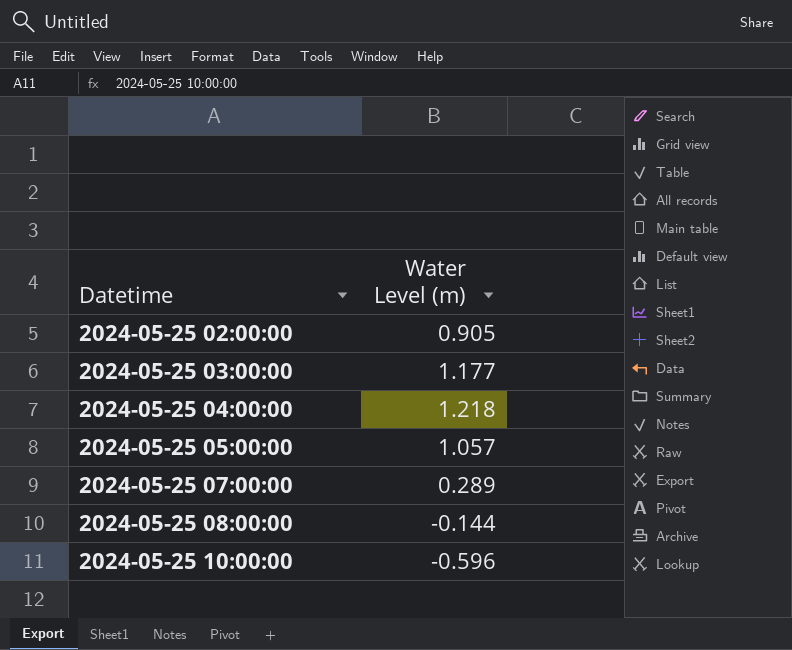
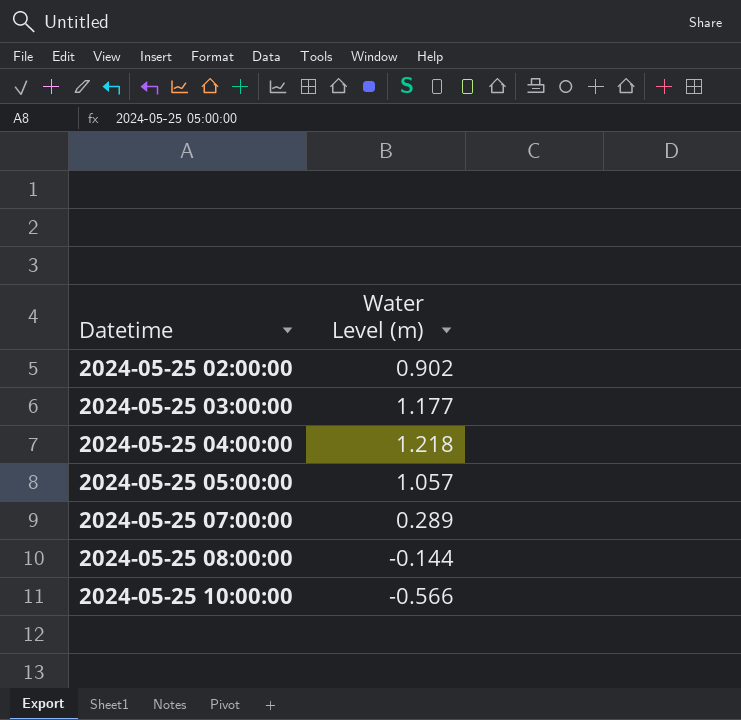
2024-05-25 02:00:00 | Water Level (m): 0.905 -> 0.902
2024-05-25 10:00:00 | Water Level (m): -0.596 -> -0.566

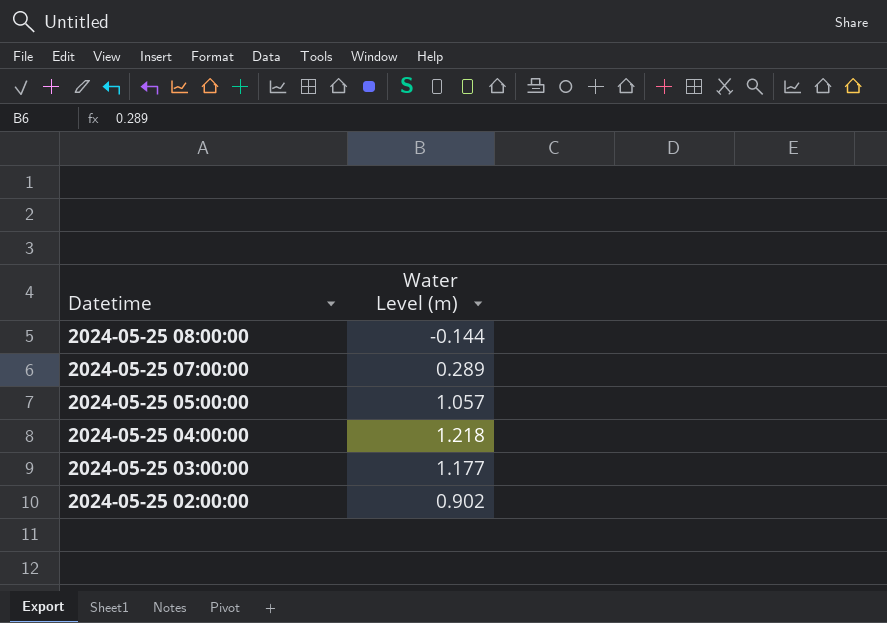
row order: Datetime ascending -> Datetime descending
row 2024-05-25 10:00:00: -0.566 -> none

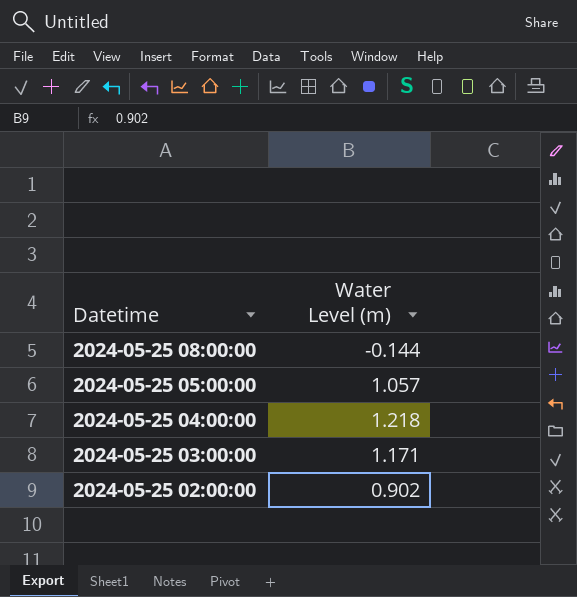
row 2024-05-25 07:00:00: 0.289 -> none
2024-05-25 03:00:00 | Water Level (m): 1.177 -> 1.171

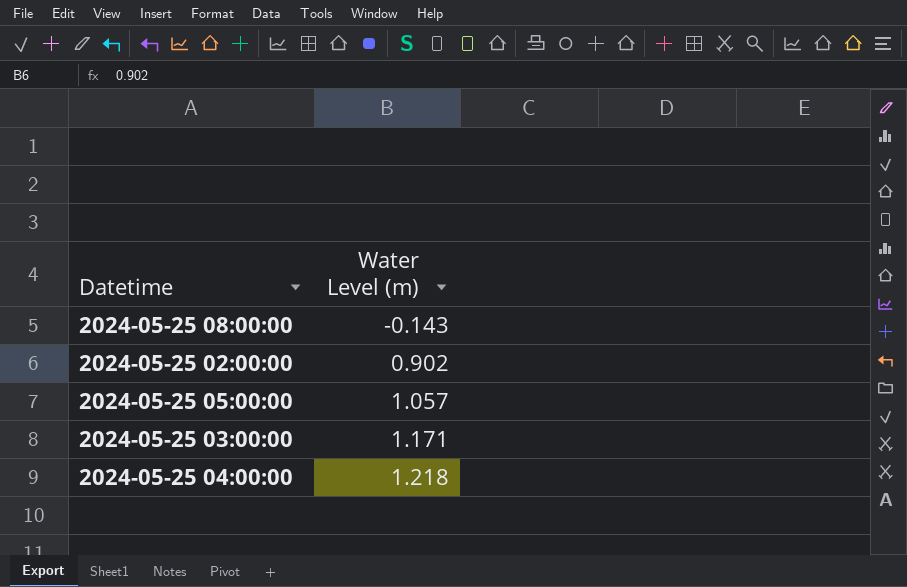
row order: Datetime descending -> Water Level (m) ascending
2024-05-25 08:00:00 | Water Level (m): -0.144 -> -0.143

